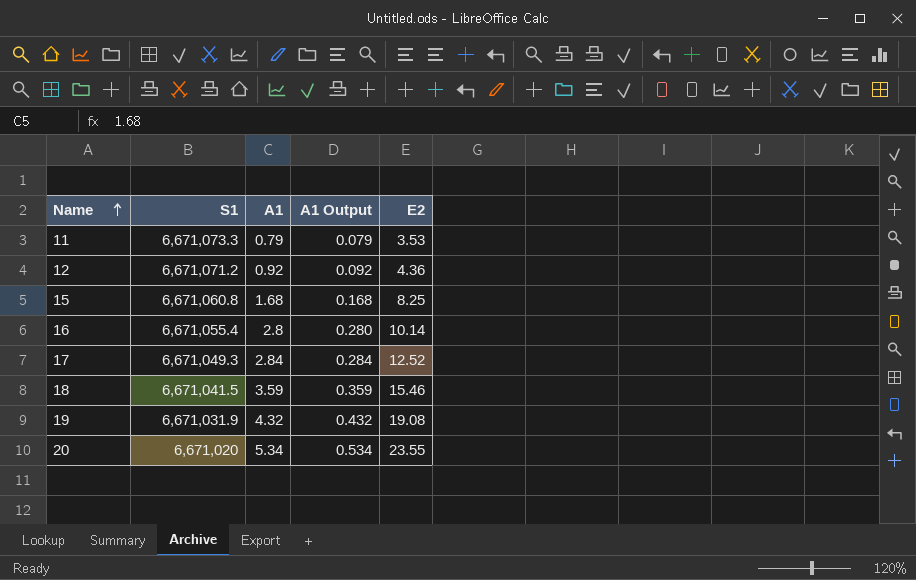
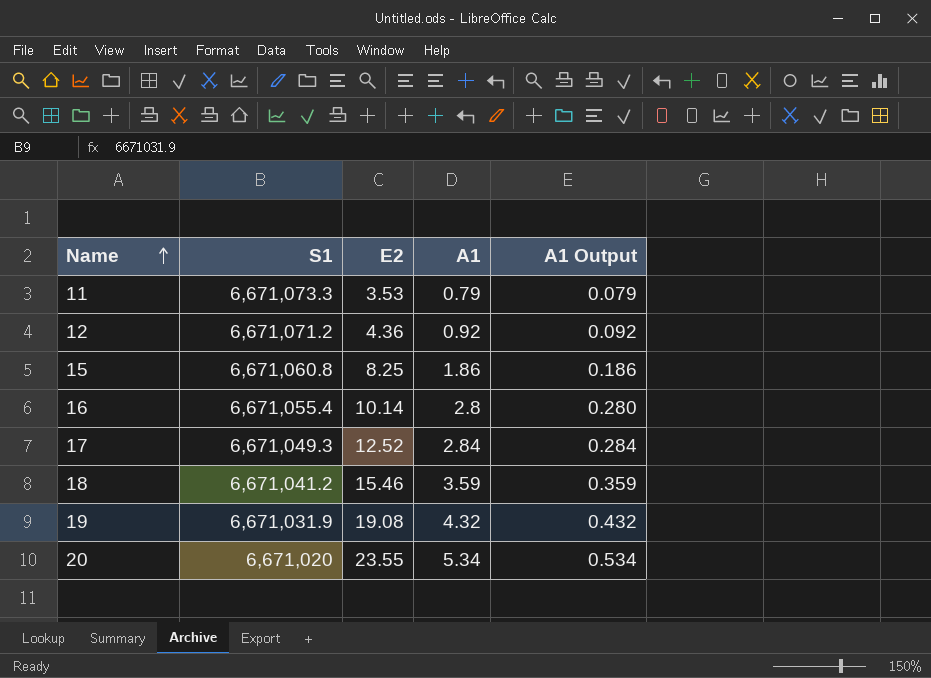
column E2 | position: 5 -> 3
15 | A1: 1.68 -> 1.86
15 | A1 Output: 0.168 -> 0.186
18 | S1: 6,671,041.5 -> 6,671,041.2

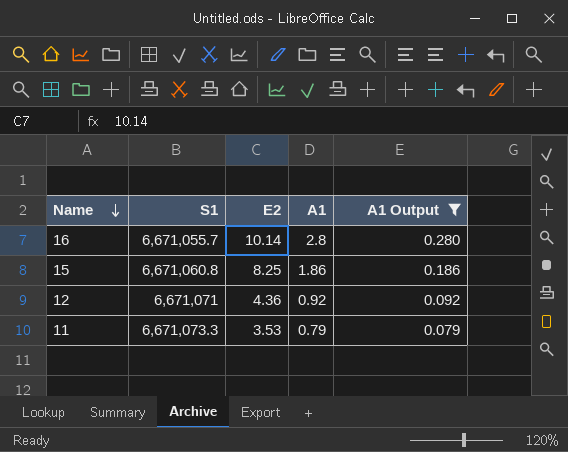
filter: none -> A1 Output <= 0.280
row order: Name ascending -> Name descending
16 | S1: 6,671,055.4 -> 6,671,055.7
12 | S1: 6,671,071.2 -> 6,671,071

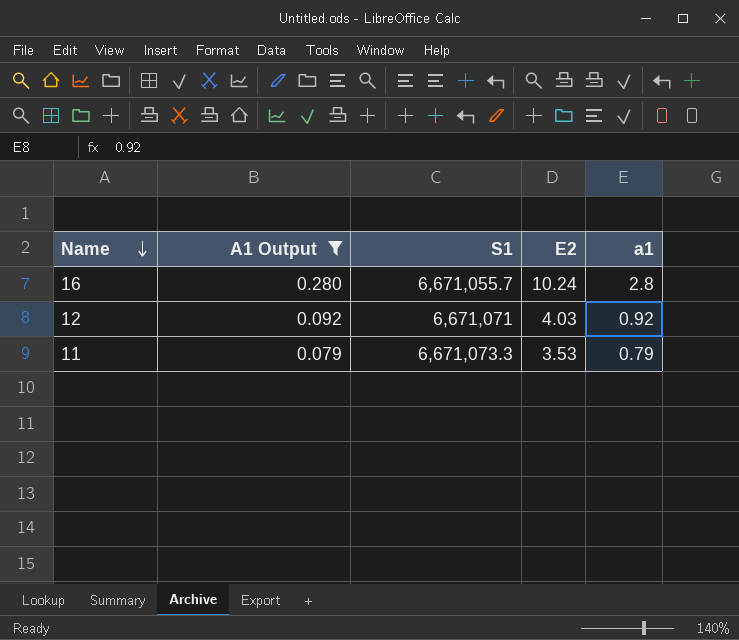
column A1 Output | position: 5 -> 2
column name: A1 -> a1
row 15: 6,671,060.8 | 8.25 | 1.86 | 0.186 -> none
16 | E2: 10.14 -> 10.24
12 | E2: 4.36 -> 4.03

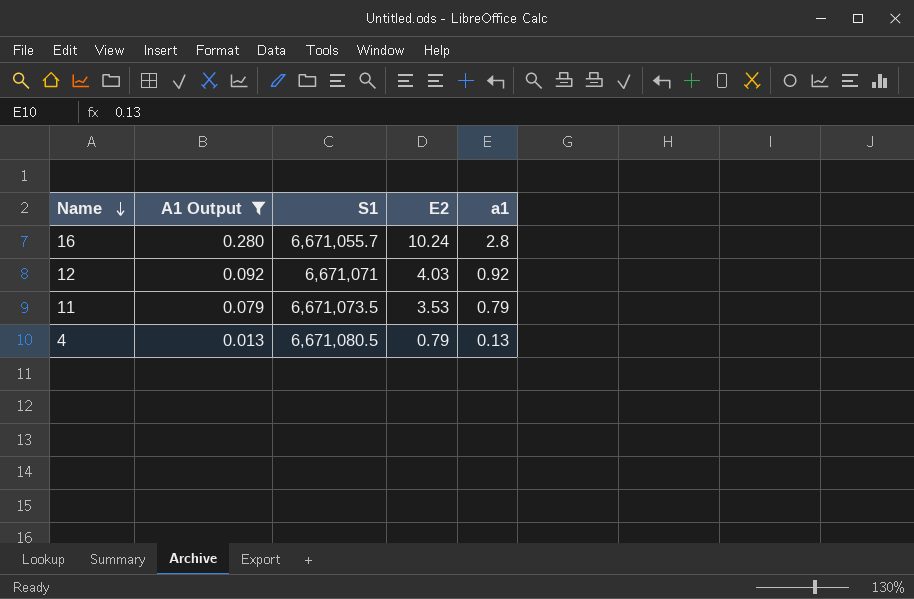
11 | S1: 6,671,073.3 -> 6,671,073.5
row 4: none -> 0.013 | 6,671,080.5 | 0.79 | 0.13

